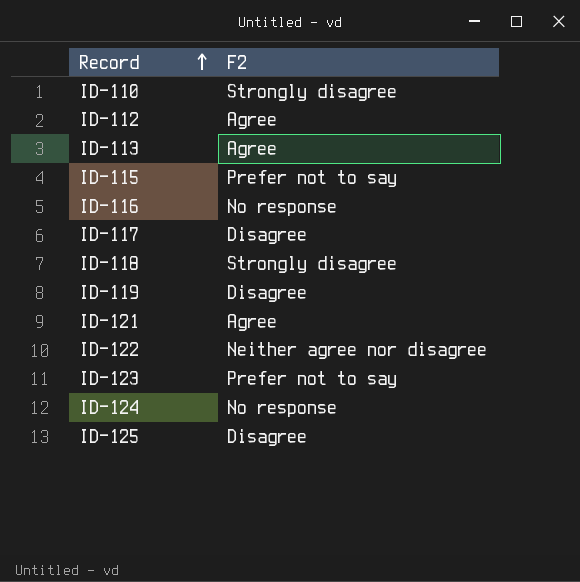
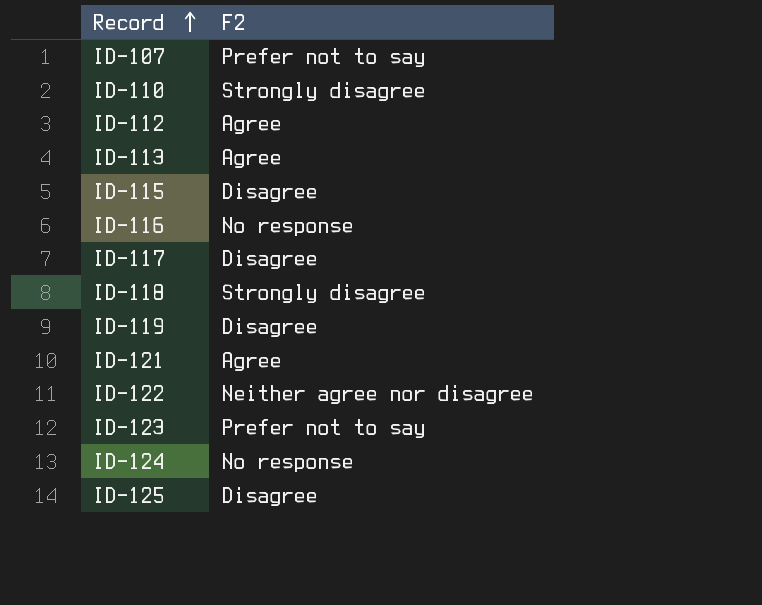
row ID-107: none -> Prefer not to say
ID-115 | F2: Prefer not to say -> Disagree

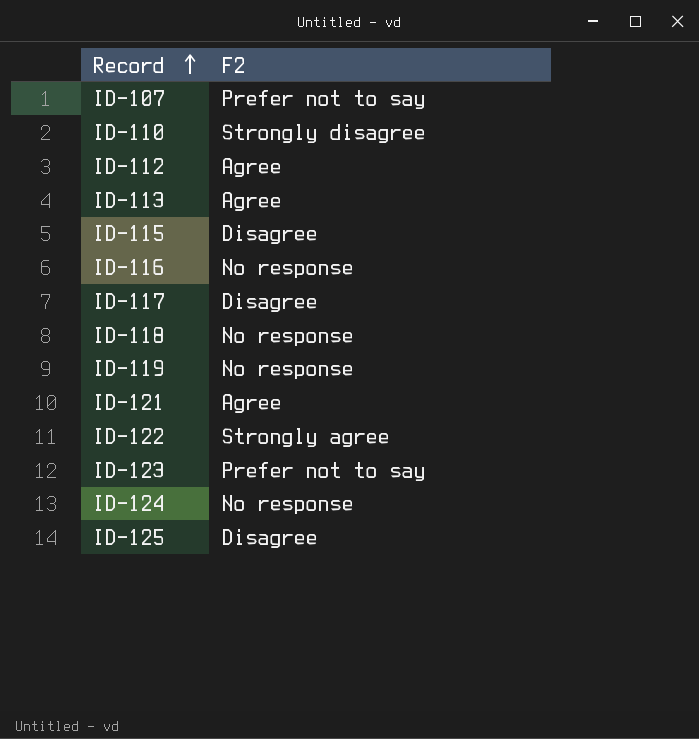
ID-118 | F2: Strongly disagree -> No response
ID-119 | F2: Disagree -> No response
ID-122 | F2: Neither agree nor disagree -> Strongly agree

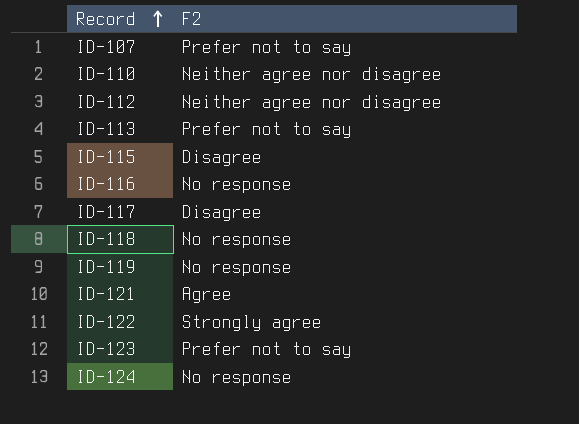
row ID-125: Disagree -> none
ID-110 | F2: Strongly disagree -> Neither agree nor disagree
ID-112 | F2: Agree -> Neither agree nor disagree
ID-113 | F2: Agree -> Prefer not to say

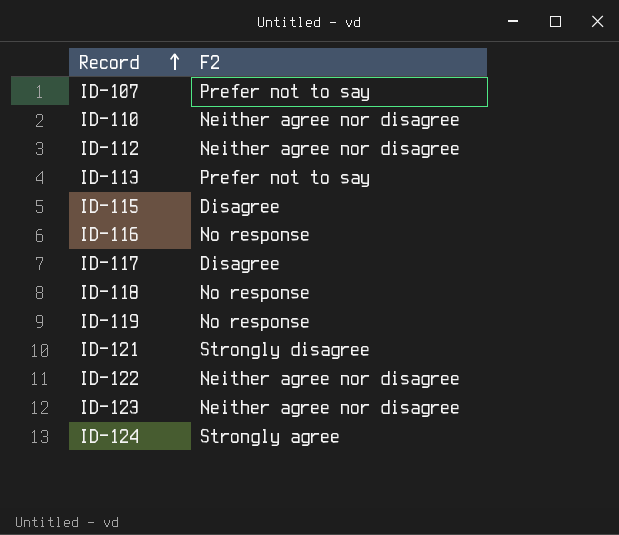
ID-121 | F2: Agree -> Strongly disagree
ID-122 | F2: Strongly agree -> Neither agree nor disagree
ID-123 | F2: Prefer not to say -> Neither agree nor disagree
ID-124 | F2: No response -> Strongly agree

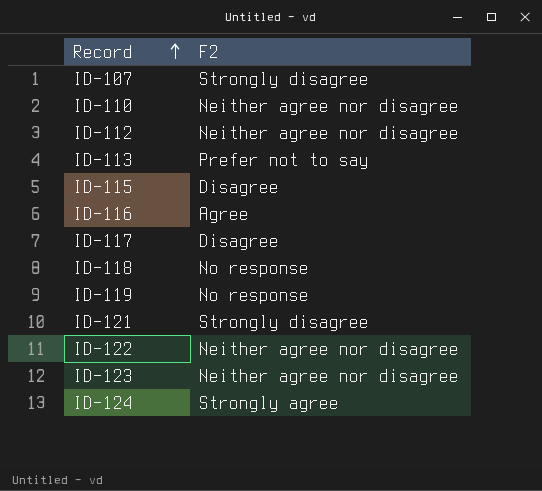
ID-107 | F2: Prefer not to say -> Strongly disagree
ID-116 | F2: No response -> Agree

